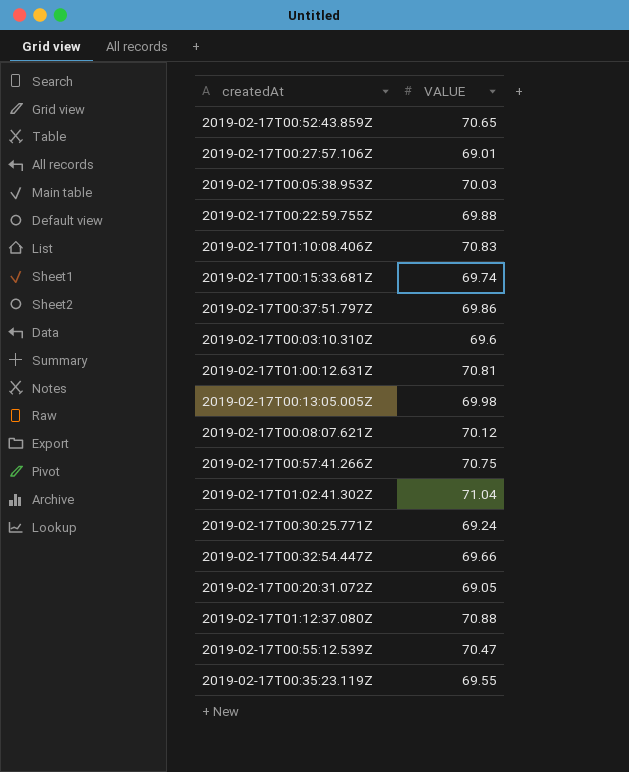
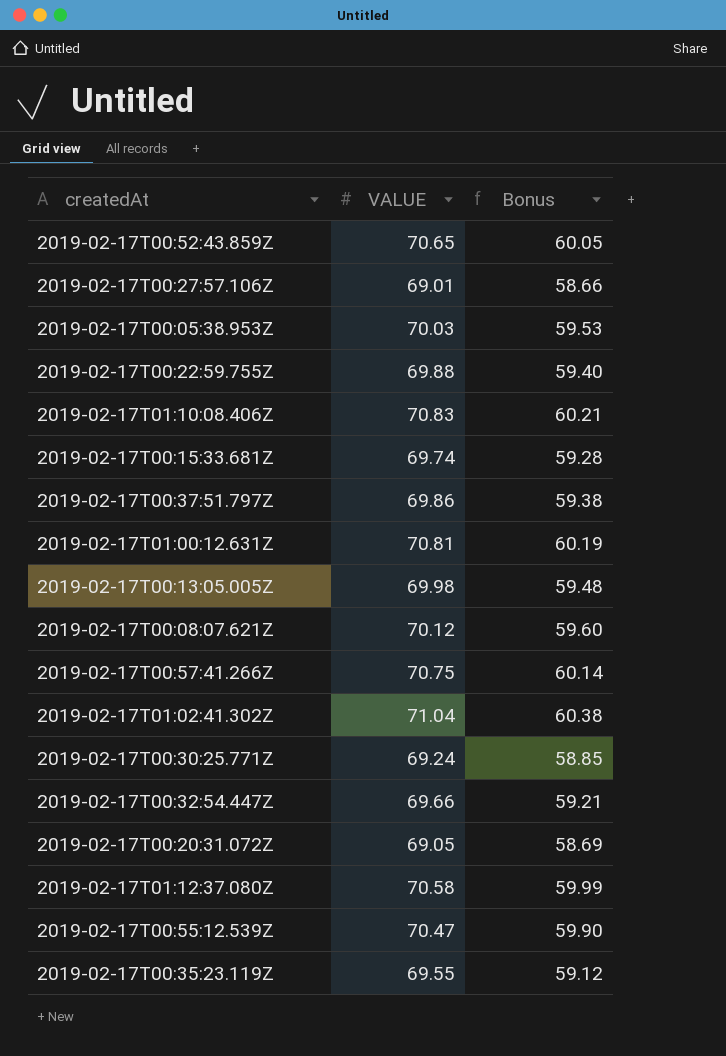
column Bonus | formula: none -> [VALUE] * 0.85
row 2019-02-17T00:03:10.310Z: 69.6 -> none
2019-02-17T01:12:37.080Z | VALUE: 70.88 -> 70.58

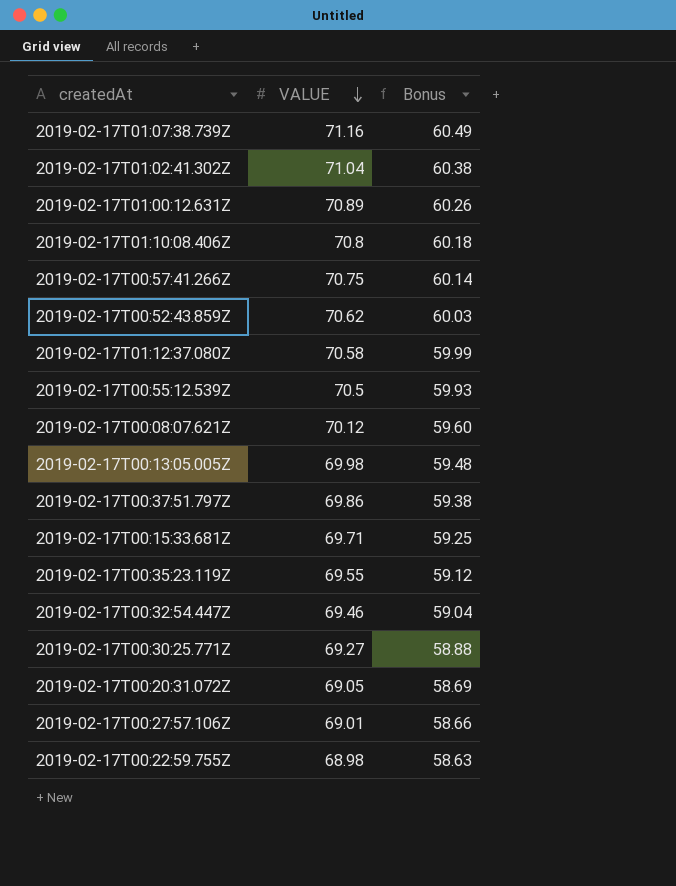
row order: none -> VALUE descending
row 2019-02-17T00:05:38.953Z: 70.03 | 59.53 -> none
row 2019-02-17T01:07:38.739Z: none -> 71.16 | 60.49
2019-02-17T01:00:12.631Z | VALUE: 70.81 -> 70.89
2019-02-17T01:00:12.631Z | Bonus: 60.19 -> 60.26
2019-02-17T01:10:08.406Z | VALUE: 70.83 -> 70.8
2019-02-17T01:10:08.406Z | Bonus: 60.21 -> 60.18
2019-02-17T00:52:43.859Z | VALUE: 70.65 -> 70.62
2019-02-17T00:52:43.859Z | Bonus: 60.05 -> 60.03
2019-02-17T00:55:12.539Z | VALUE: 70.47 -> 70.5
2019-02-17T00:55:12.539Z | Bonus: 59.90 -> 59.93
2019-02-17T00:15:33.681Z | VALUE: 69.74 -> 69.71
2019-02-17T00:15:33.681Z | Bonus: 59.28 -> 59.25
2019-02-17T00:32:54.447Z | VALUE: 69.66 -> 69.46
2019-02-17T00:32:54.447Z | Bonus: 59.21 -> 59.04
2019-02-17T00:30:25.771Z | VALUE: 69.24 -> 69.27
2019-02-17T00:30:25.771Z | Bonus: 58.85 -> 58.88
2019-02-17T00:22:59.755Z | VALUE: 69.88 -> 68.98
2019-02-17T00:22:59.755Z | Bonus: 59.40 -> 58.63

